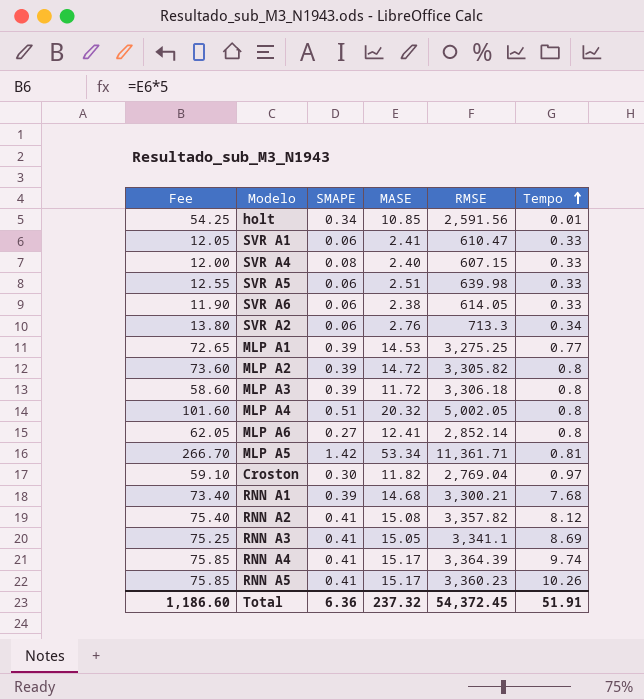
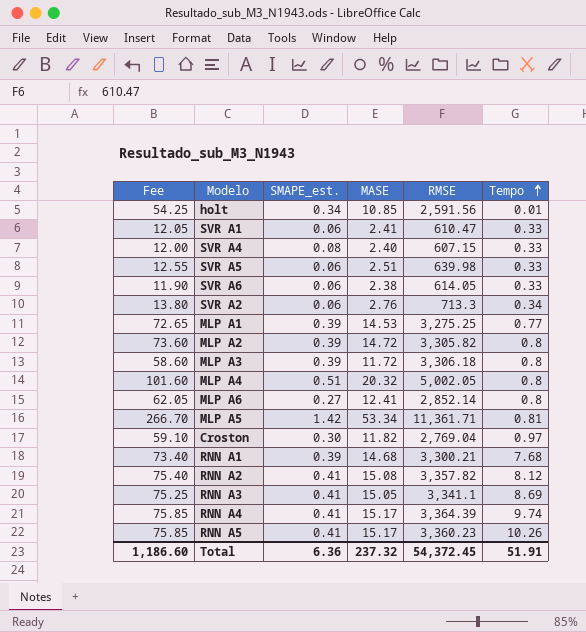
column name: SMAPE -> SMAPE_est.

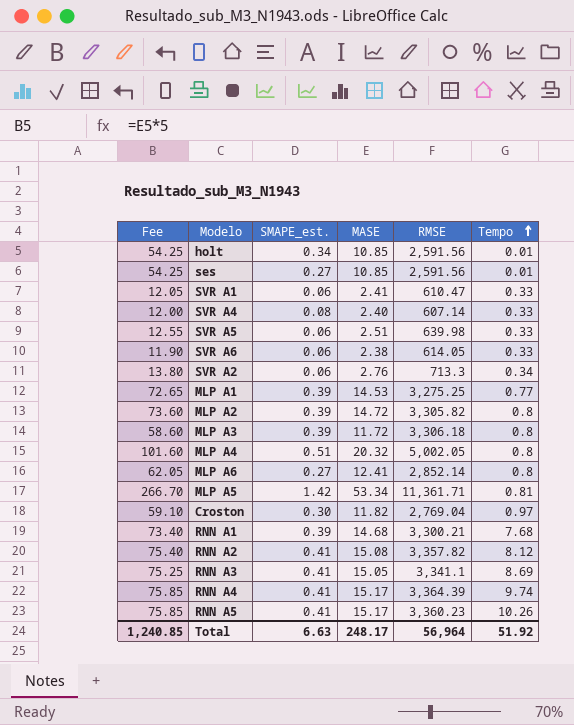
row ses: none -> 54.25 | 0.27 | 10.85 | 2,591.56 | 0.01
SVR A4 | RMSE: 607.15 -> 607.14
Total | Fee: 1,186.60 -> 1,240.85
Total | SMAPE_est.: 6.36 -> 6.63
Total | MASE: 237.32 -> 248.17
Total | RMSE: 54,372.45 -> 56,964
Total | Tempo: 51.91 -> 51.92

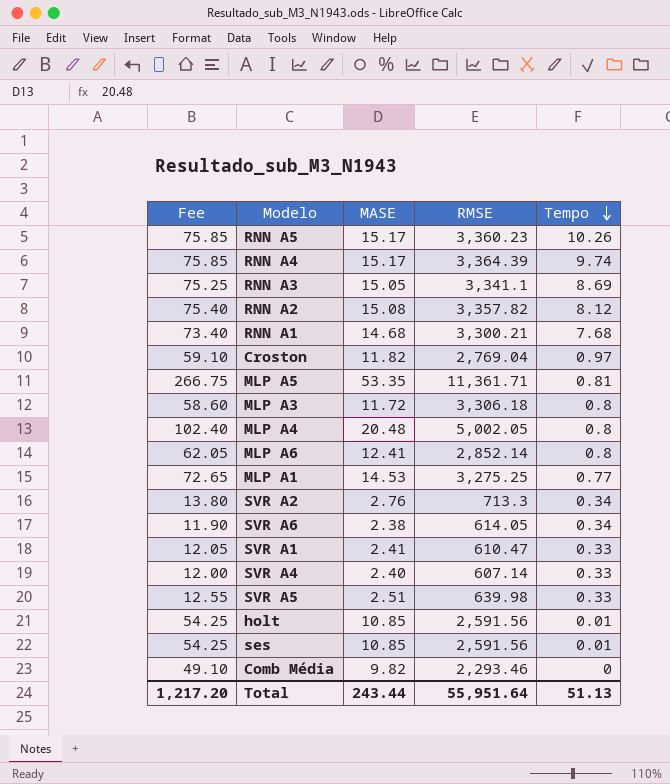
row order: Tempo ascending -> Tempo descending
column SMAPE_est. | position: 3 -> none
row MLP A2: 73.60 | 0.39 | 14.72 | 3,305.82 | 0.8 -> none
MLP A5 | Fee: 266.70 -> 266.75
MLP A5 | MASE: 53.34 -> 53.35
MLP A4 | Fee: 101.60 -> 102.40
MLP A4 | MASE: 20.32 -> 20.48
SVR A6 | Tempo: 0.33 -> 0.34
row Comb Média: none -> 49.10 | 9.82 | 2,293.46 | 0
Total | Fee: 1,240.85 -> 1,217.20
Total | MASE: 248.17 -> 243.44
Total | RMSE: 56,964 -> 55,951.64
Total | Tempo: 51.92 -> 51.13

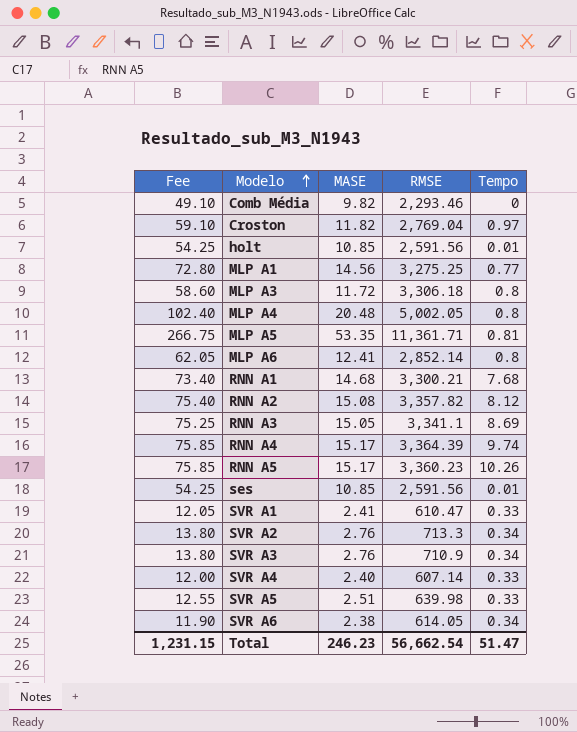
row order: Tempo descending -> Modelo ascending
MLP A1 | Fee: 72.65 -> 72.80
MLP A1 | MASE: 14.53 -> 14.56
row SVR A3: none -> 13.80 | 2.76 | 710.9 | 0.34
Total | Fee: 1,217.20 -> 1,231.15
Total | MASE: 243.44 -> 246.23
Total | RMSE: 55,951.64 -> 56,662.54
Total | Tempo: 51.13 -> 51.47

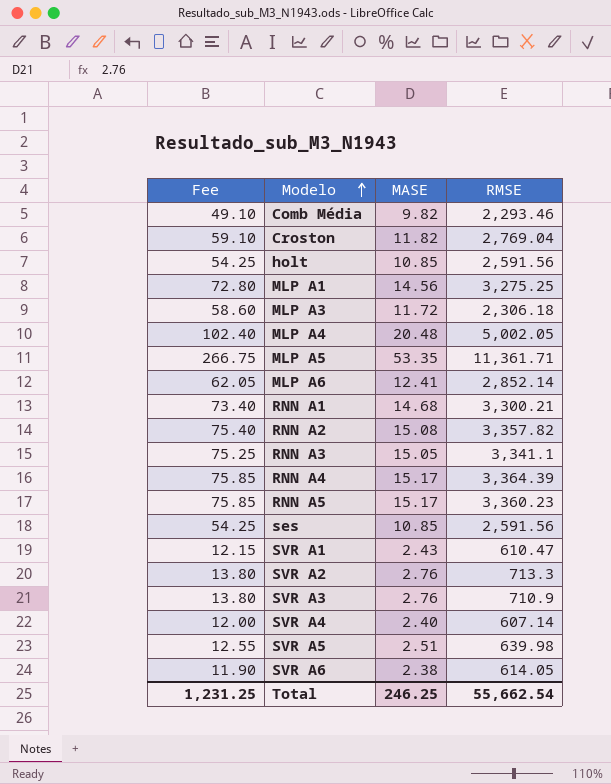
column Tempo | position: 5 -> none
MLP A3 | RMSE: 3,306.18 -> 2,306.18
SVR A1 | Fee: 12.05 -> 12.15
SVR A1 | MASE: 2.41 -> 2.43
Total | Fee: 1,231.15 -> 1,231.25
Total | MASE: 246.23 -> 246.25
Total | RMSE: 56,662.54 -> 55,662.54

